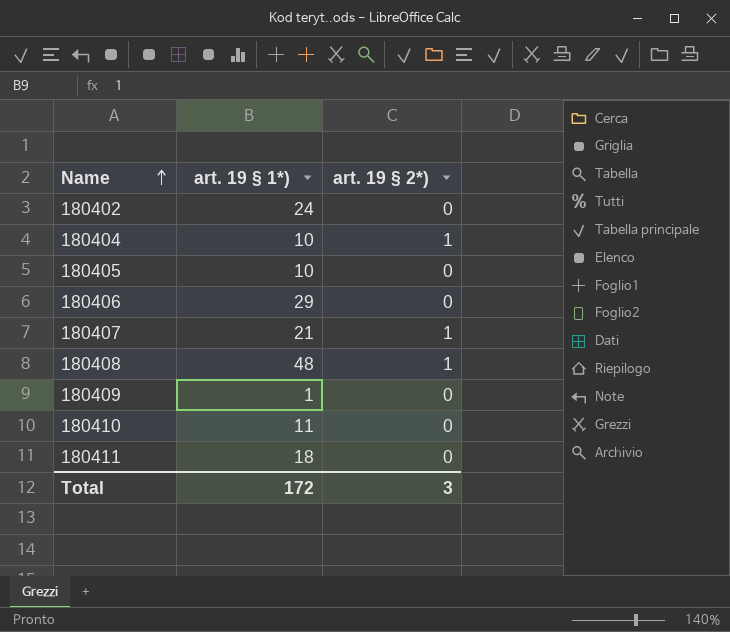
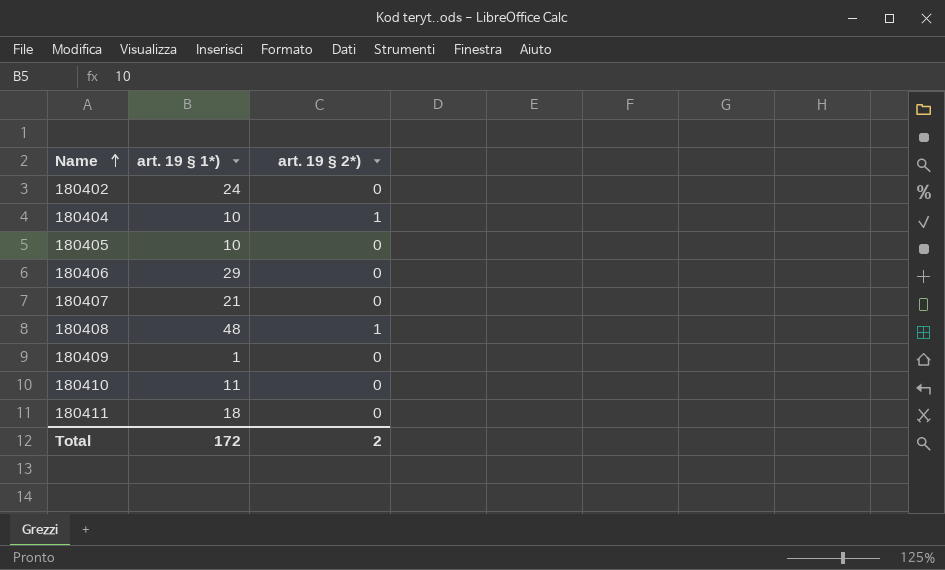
180407 | art. 19 § 2*): 1 -> 0
Total | art. 19 § 2*): 3 -> 2

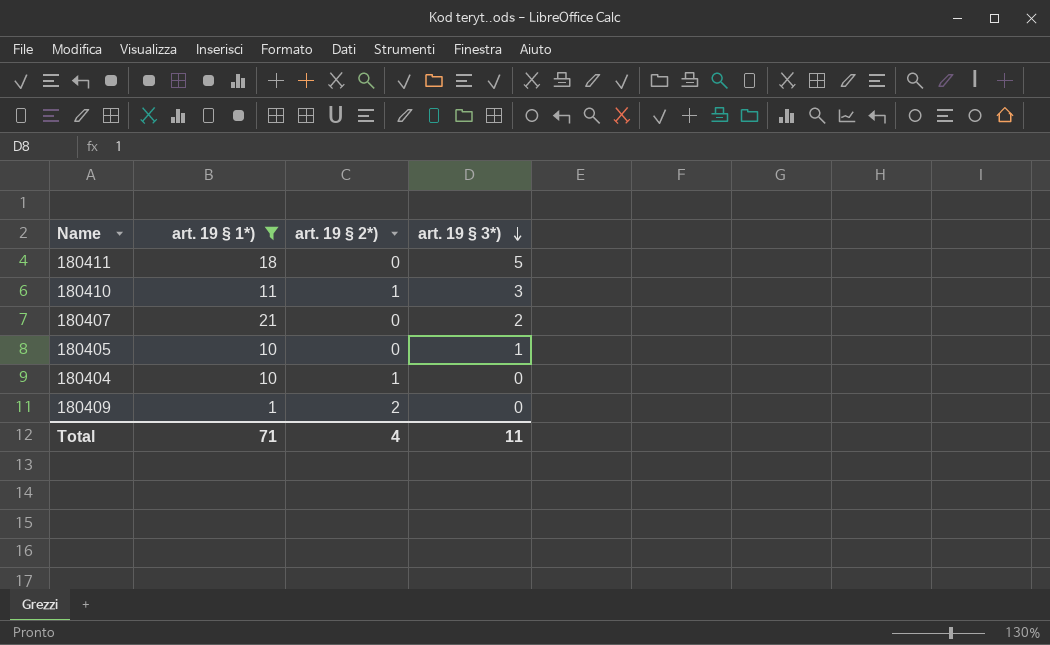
filter: none -> art. 19 § 1*) <= 21
row order: Name ascending -> art. 19 § 3*) descending
column art. 19 § 3*) | position: none -> 4
180410 | art. 19 § 2*): 0 -> 1
180409 | art. 19 § 2*): 0 -> 2
Total | art. 19 § 1*): 172 -> 71
Total | art. 19 § 2*): 2 -> 4

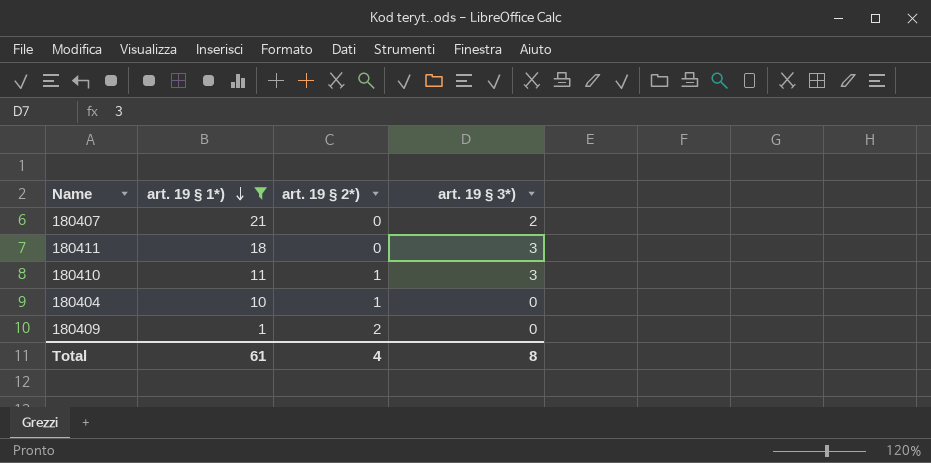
row order: art. 19 § 3*) descending -> art. 19 § 1*) descending
row 180405: 10 | 0 | 1 -> none
180411 | art. 19 § 3*): 5 -> 3
Total | art. 19 § 1*): 71 -> 61
Total | art. 19 § 3*): 11 -> 8

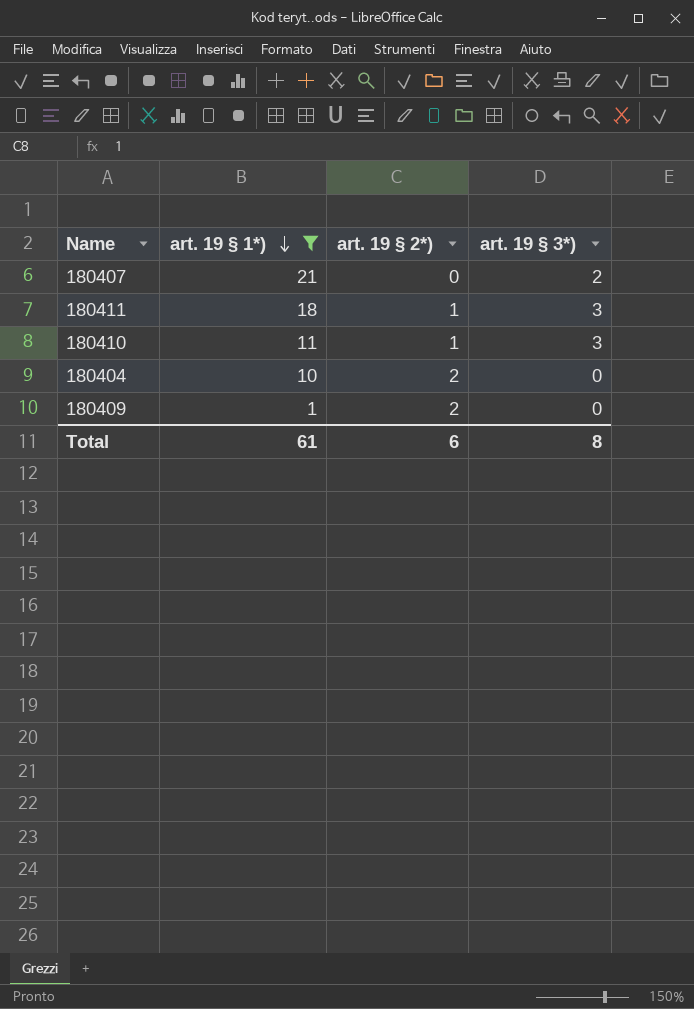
180411 | art. 19 § 2*): 0 -> 1
180404 | art. 19 § 2*): 1 -> 2
Total | art. 19 § 2*): 4 -> 6

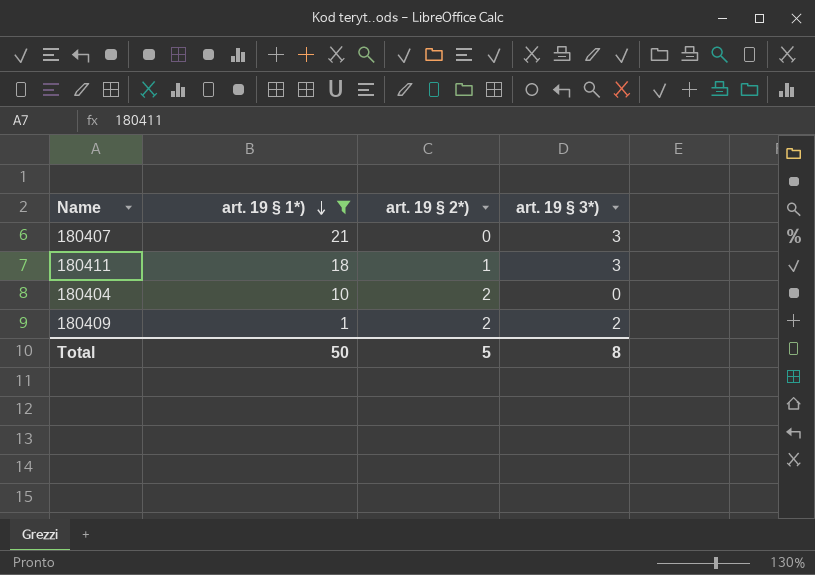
row 180410: 11 | 1 | 3 -> none
180407 | art. 19 § 3*): 2 -> 3
180409 | art. 19 § 3*): 0 -> 2
Total | art. 19 § 1*): 61 -> 50
Total | art. 19 § 2*): 6 -> 5

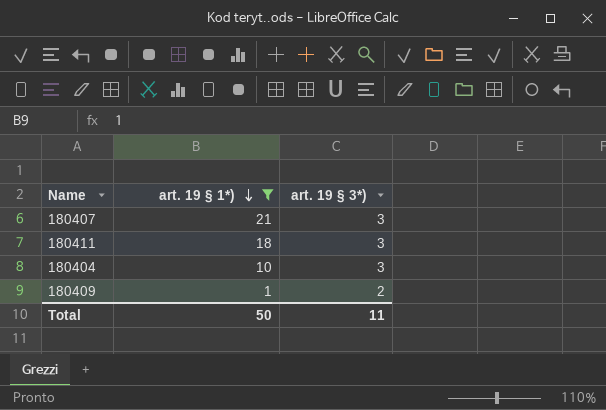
column art. 19 § 2*) | position: 3 -> none
180404 | art. 19 § 3*): 0 -> 3
Total | art. 19 § 3*): 8 -> 11

